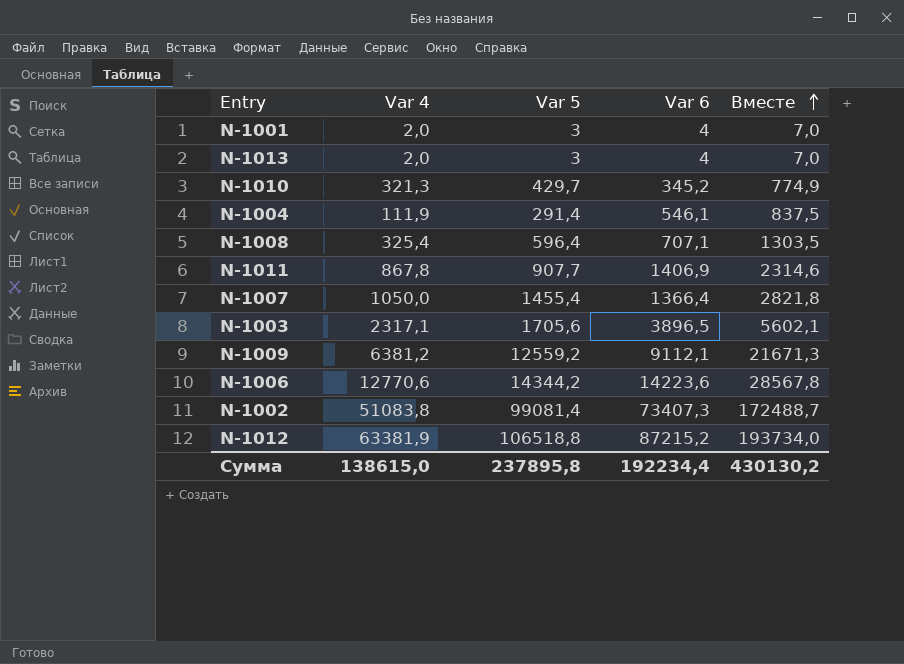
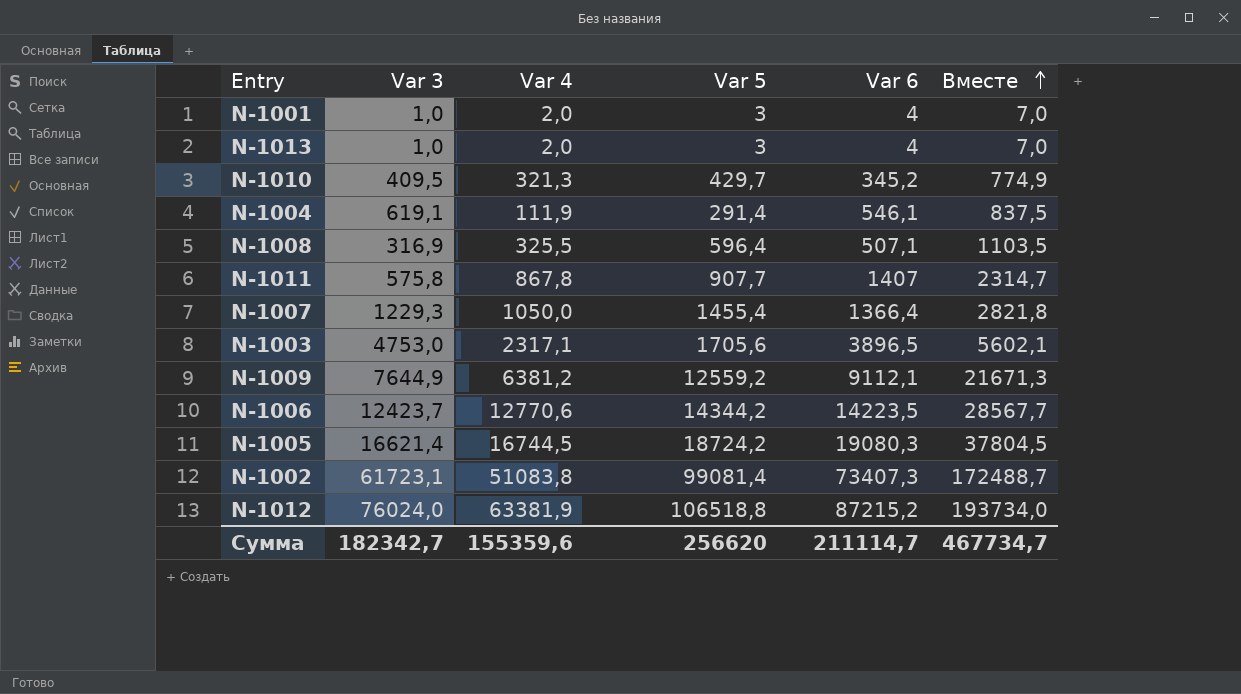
column Var 3 | position: none -> 2
N-1008 | Var 4: 325,4 -> 325,5
N-1008 | Var 6: 707,1 -> 507,1
N-1008 | Вместе: 1303,5 -> 1103,5
N-1011 | Var 6: 1406,9 -> 1407
N-1011 | Вместе: 2314,6 -> 2314,7
N-1006 | Var 6: 14223,6 -> 14223,5
N-1006 | Вместе: 28567,8 -> 28567,7
row N-1005: none -> 16621,4 | 16744,5 | 18724,2 | 19080,3 | 37804,5
Сумма | Var 4: 138615,0 -> 155359,6
Сумма | Var 5: 237895,8 -> 256620
Сумма | Var 6: 192234,4 -> 211114,7
Сумма | Вместе: 430130,2 -> 467734,7

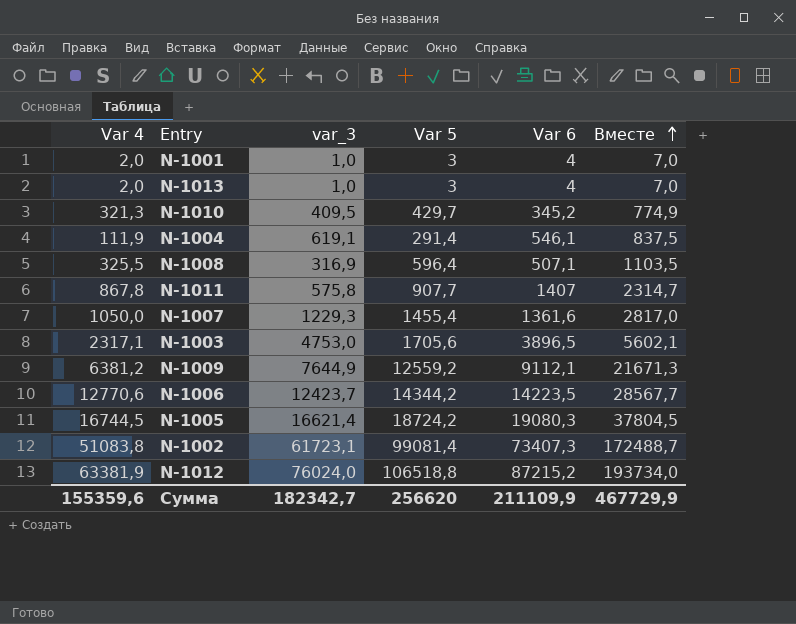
column Var 4 | position: 3 -> 1
column name: Var 3 -> var_3
N-1007 | Var 6: 1366,4 -> 1361,6
N-1007 | Вместе: 2821,8 -> 2817,0
Сумма | Var 6: 211114,7 -> 211109,9
Сумма | Вместе: 467734,7 -> 467729,9

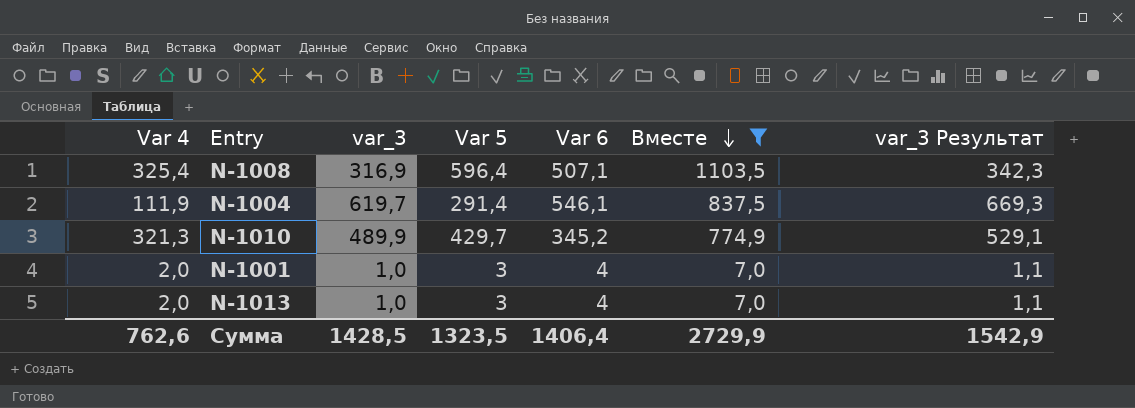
filter: none -> Вместе <= 1103,5
row order: Вместе ascending -> Вместе descending
column var_3 Результат | formula: none -> [var_3] * 1,08
N-1008 | Var 4: 325,5 -> 325,4
N-1004 | var_3: 619,1 -> 619,7
N-1010 | var_3: 409,5 -> 489,9
Сумма | Var 4: 155359,6 -> 762,6
Сумма | var_3: 182342,7 -> 1428,5
Сумма | Var 5: 256620 -> 1323,5
Сумма | Var 6: 211109,9 -> 1406,4
Сумма | Вместе: 467729,9 -> 2729,9

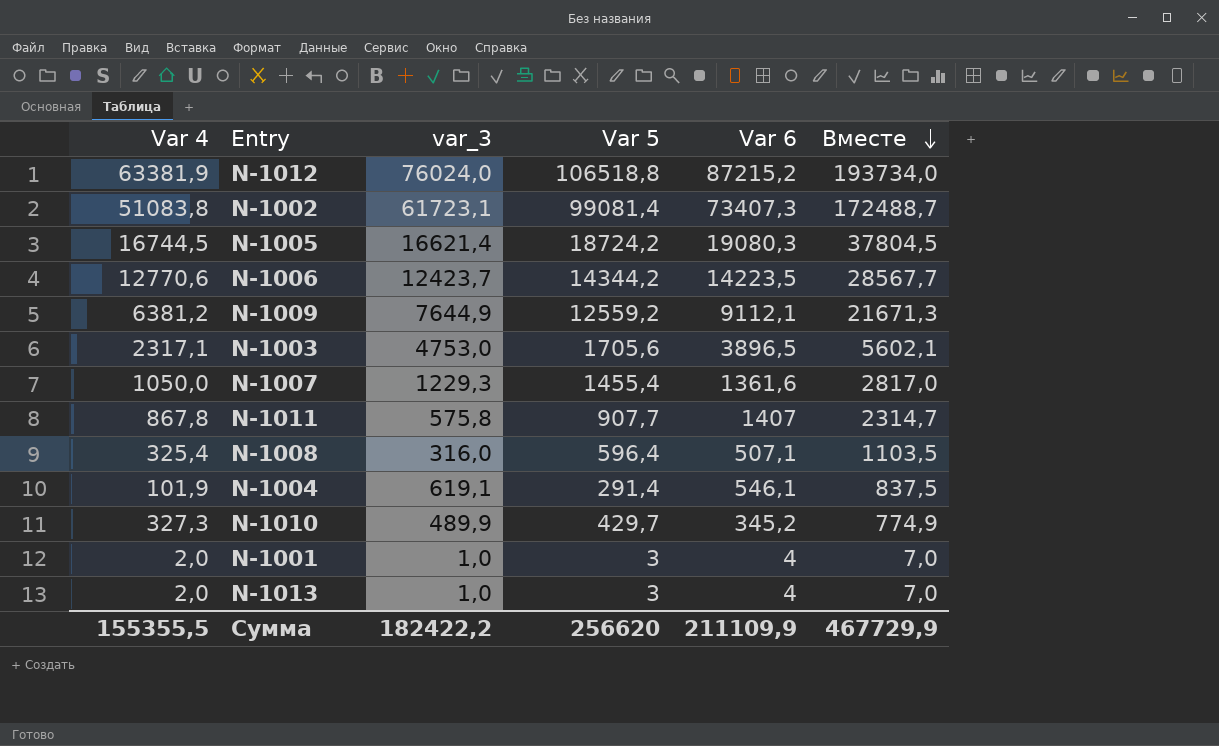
filter: Вместе <= 1103,5 -> none
column var_3 Результат | formula: [var_3] * 1,08 -> none
N-1008 | var_3: 316,9 -> 316,0
N-1004 | Var 4: 111,9 -> 101,9
N-1004 | var_3: 619,7 -> 619,1
N-1010 | Var 4: 321,3 -> 327,3
Сумма | Var 4: 762,6 -> 155355,5
Сумма | var_3: 1428,5 -> 182422,2
Сумма | Var 5: 1323,5 -> 256620
Сумма | Var 6: 1406,4 -> 211109,9
Сумма | Вместе: 2729,9 -> 467729,9

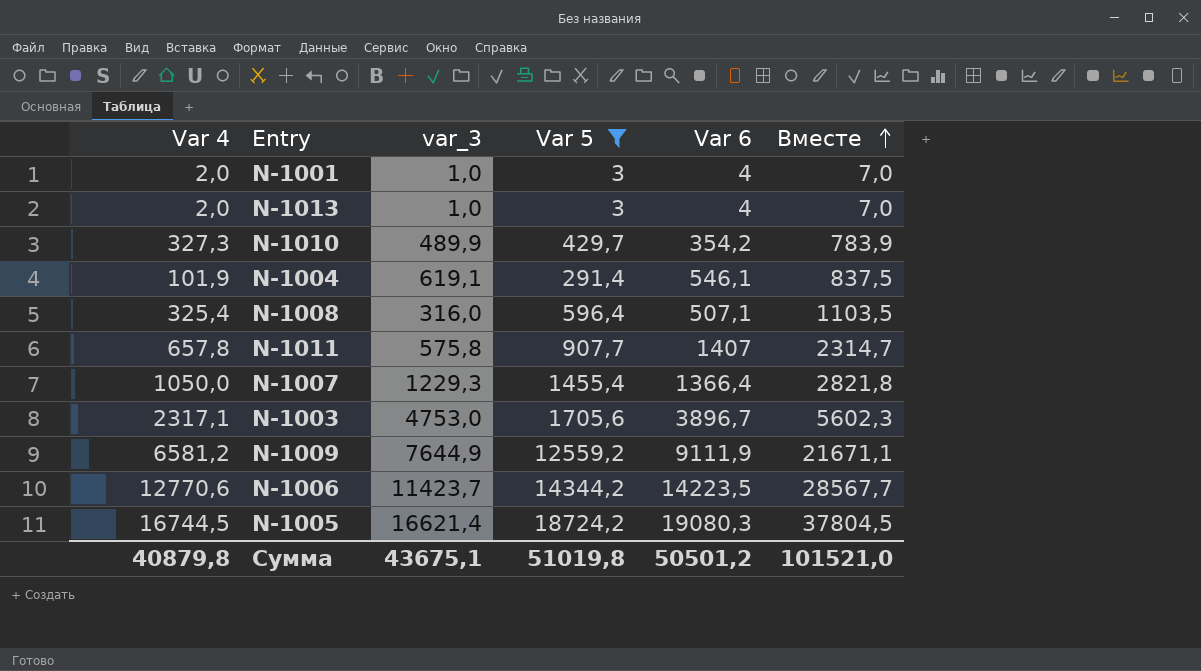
filter: none -> Var 5 <= 18724,2
row order: Вместе descending -> Вместе ascending
N-1010 | Var 6: 345,2 -> 354,2
N-1010 | Вместе: 774,9 -> 783,9
N-1011 | Var 4: 867,8 -> 657,8
N-1007 | Var 6: 1361,6 -> 1366,4
N-1007 | Вместе: 2817,0 -> 2821,8
N-1003 | Var 6: 3896,5 -> 3896,7
N-1003 | Вместе: 5602,1 -> 5602,3
N-1009 | Var 4: 6381,2 -> 6581,2
N-1009 | Var 6: 9112,1 -> 9111,9
N-1009 | Вместе: 21671,3 -> 21671,1
N-1006 | var_3: 12423,7 -> 11423,7
Сумма | Var 4: 155355,5 -> 40879,8
Сумма | var_3: 182422,2 -> 43675,1
Сумма | Var 5: 256620 -> 51019,8
Сумма | Var 6: 211109,9 -> 50501,2
Сумма | Вместе: 467729,9 -> 101521,0

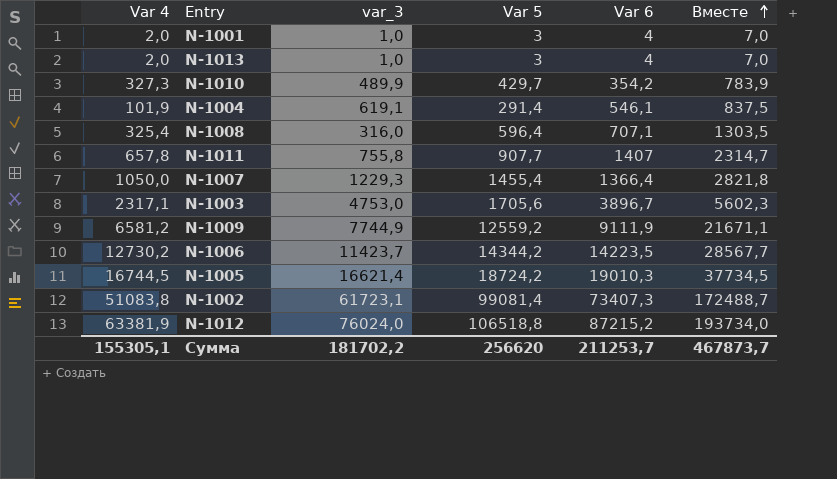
filter: Var 5 <= 18724,2 -> none
N-1008 | Var 6: 507,1 -> 707,1
N-1008 | Вместе: 1103,5 -> 1303,5
N-1011 | var_3: 575,8 -> 755,8
N-1009 | var_3: 7644,9 -> 7744,9
N-1006 | Var 4: 12770,6 -> 12730,2
N-1005 | Var 6: 19080,3 -> 19010,3
N-1005 | Вместе: 37804,5 -> 37734,5
Сумма | Var 4: 40879,8 -> 155305,1
Сумма | var_3: 43675,1 -> 181702,2
Сумма | Var 5: 51019,8 -> 256620
Сумма | Var 6: 50501,2 -> 211253,7
Сумма | Вместе: 101521,0 -> 467873,7

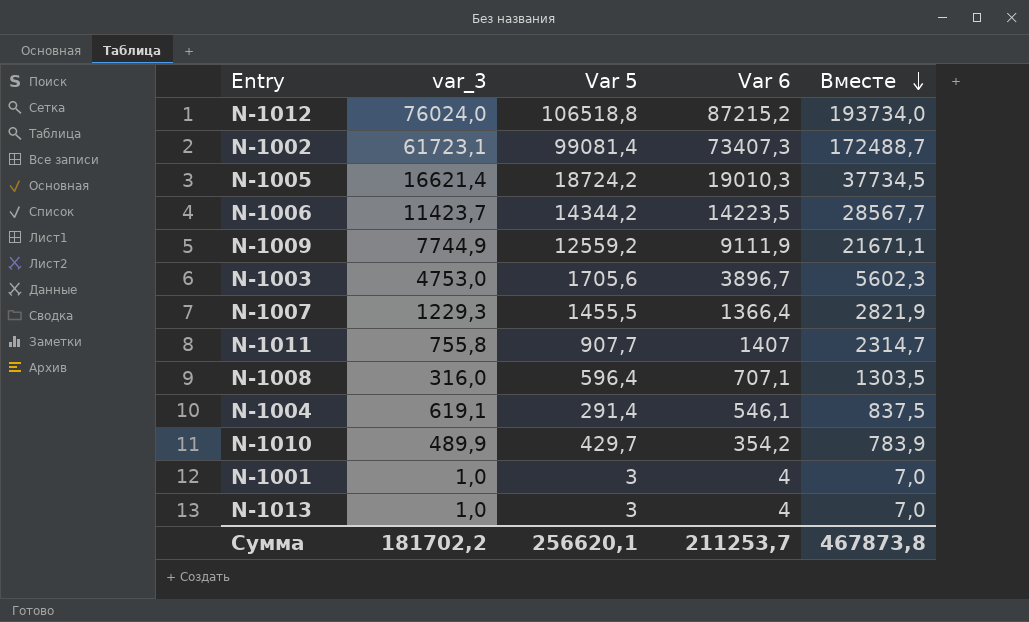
row order: Вместе ascending -> Вместе descending
column Var 4 | position: 1 -> none
N-1007 | Var 5: 1455,4 -> 1455,5
N-1007 | Вместе: 2821,8 -> 2821,9
Сумма | Var 5: 256620 -> 256620,1
Сумма | Вместе: 467873,7 -> 467873,8

